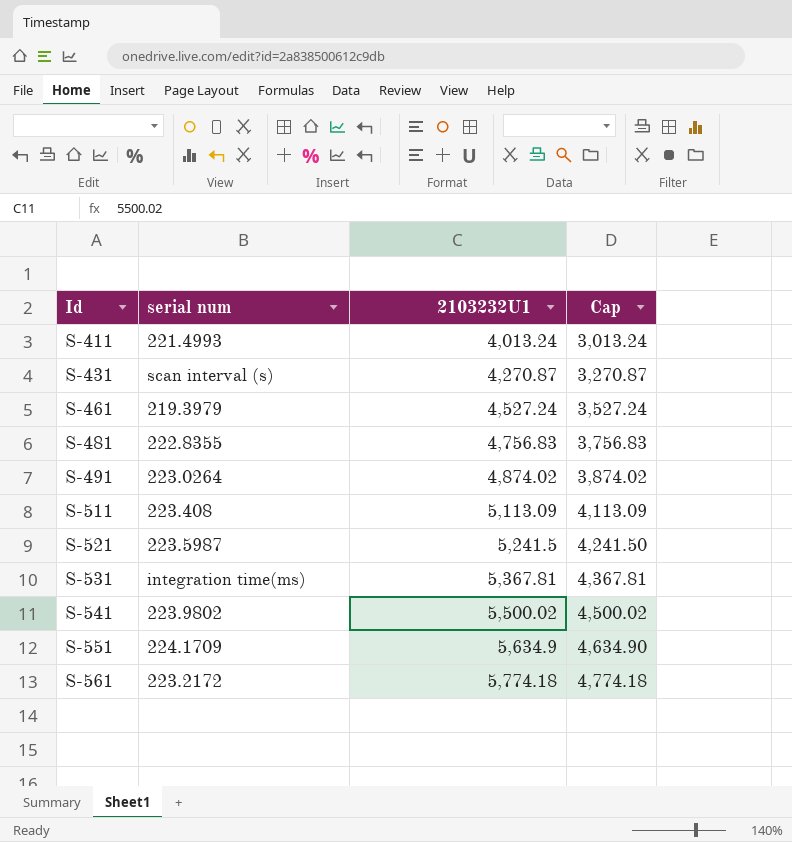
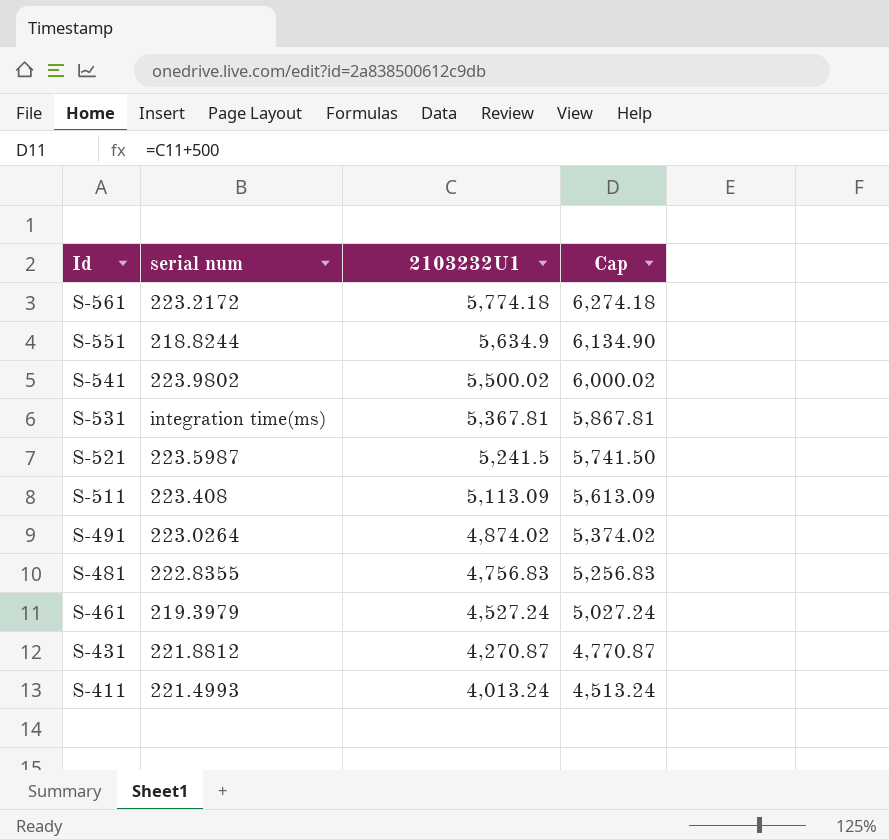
row order: Id ascending -> Id descending
column Cap | formula: [2103232U1] - 1000 -> [2103232U1] + 500
S-551 | serial num: 224.1709 -> 218.8244
S-431 | serial num: scan interval (s) -> 221.8812

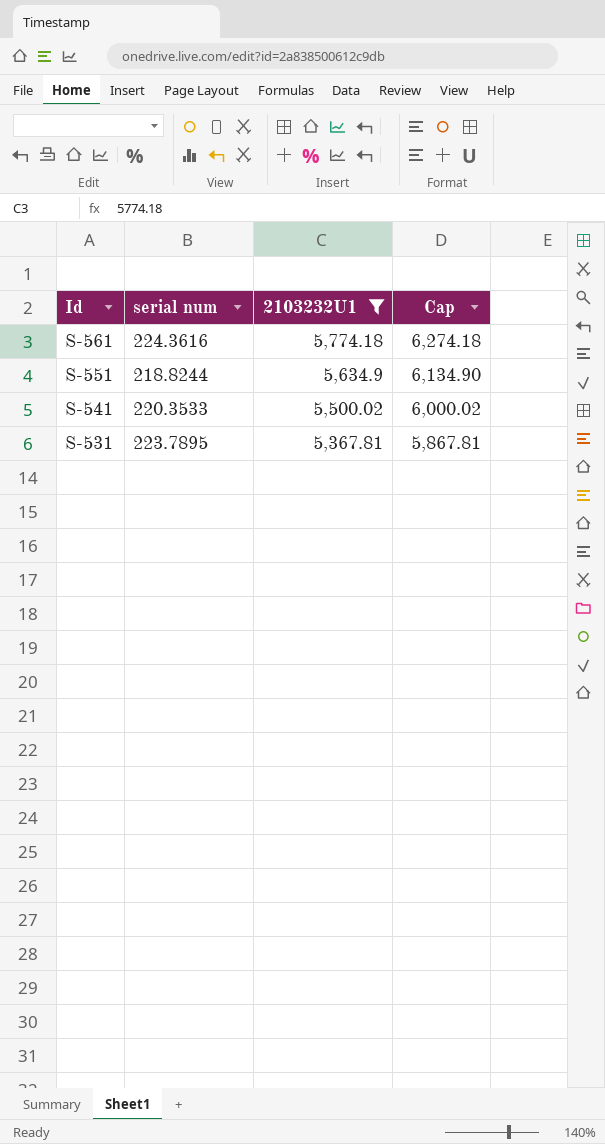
filter: none -> 2103232U1 >= 5,367.81
S-561 | serial num: 223.2172 -> 224.3616
S-541 | serial num: 223.9802 -> 220.3533
S-531 | serial num: integration time(ms) -> 223.7895

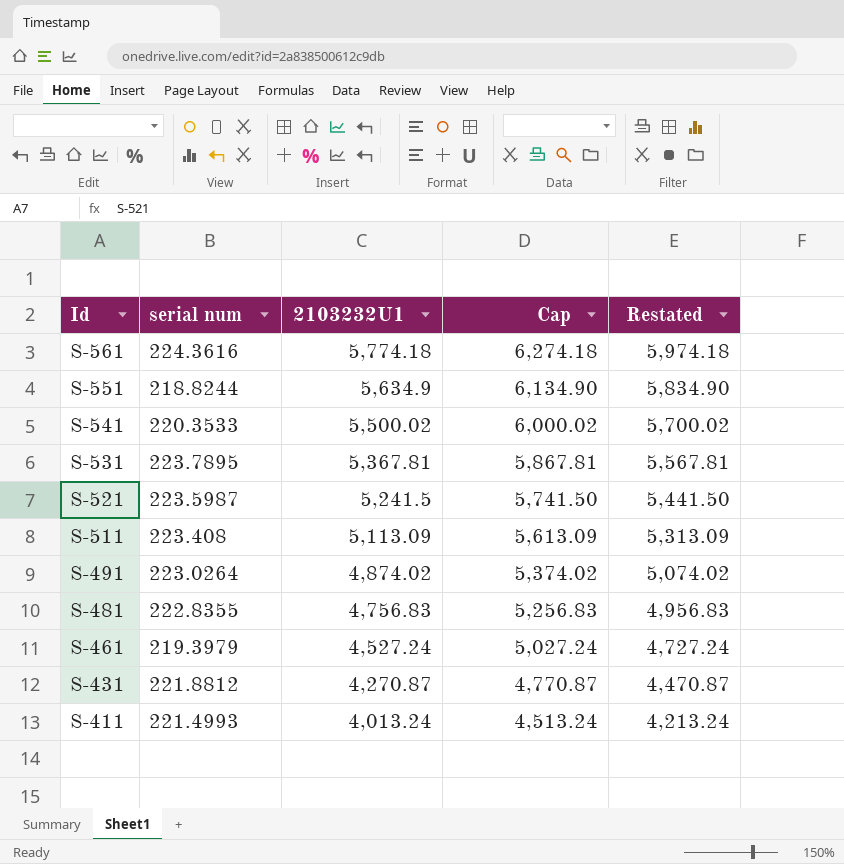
filter: 2103232U1 >= 5,367.81 -> none
column Restated | formula: none -> [2103232U1] + 200

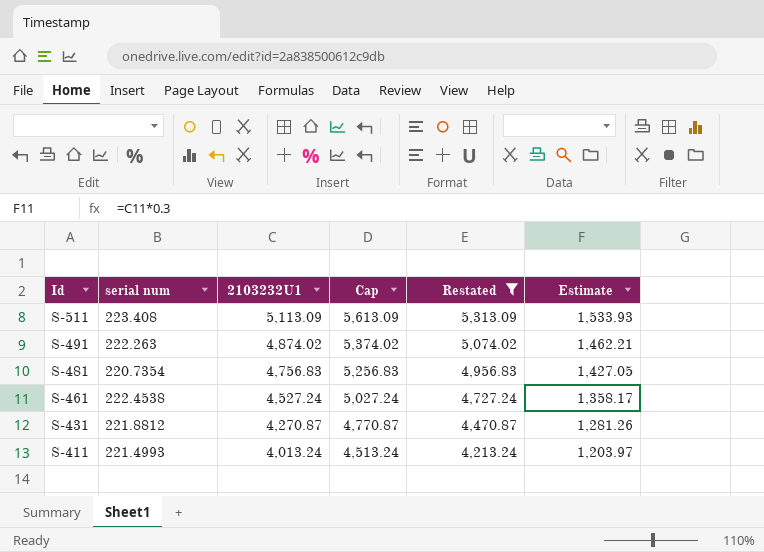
filter: none -> Restated <= 5,313.09
column Estimate | formula: none -> [2103232U1] * 0.3
S-491 | serial num: 223.0264 -> 222.263
S-481 | serial num: 222.8355 -> 220.7354
S-461 | serial num: 219.3979 -> 222.4538

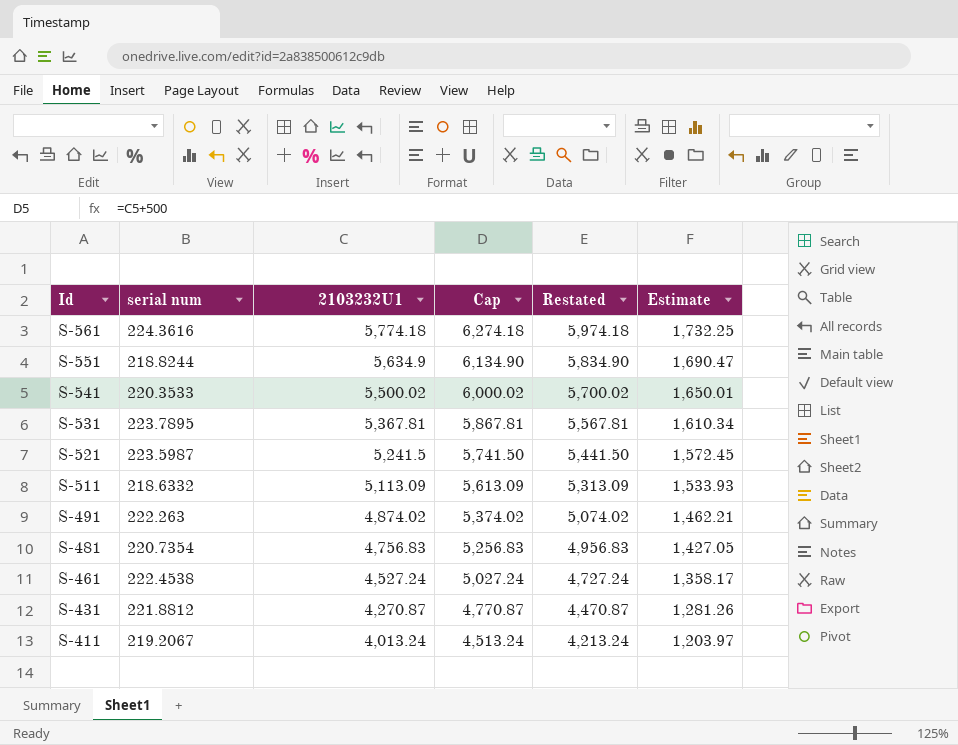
filter: Restated <= 5,313.09 -> none
S-511 | serial num: 223.408 -> 218.6332
S-411 | serial num: 221.4993 -> 219.2067

